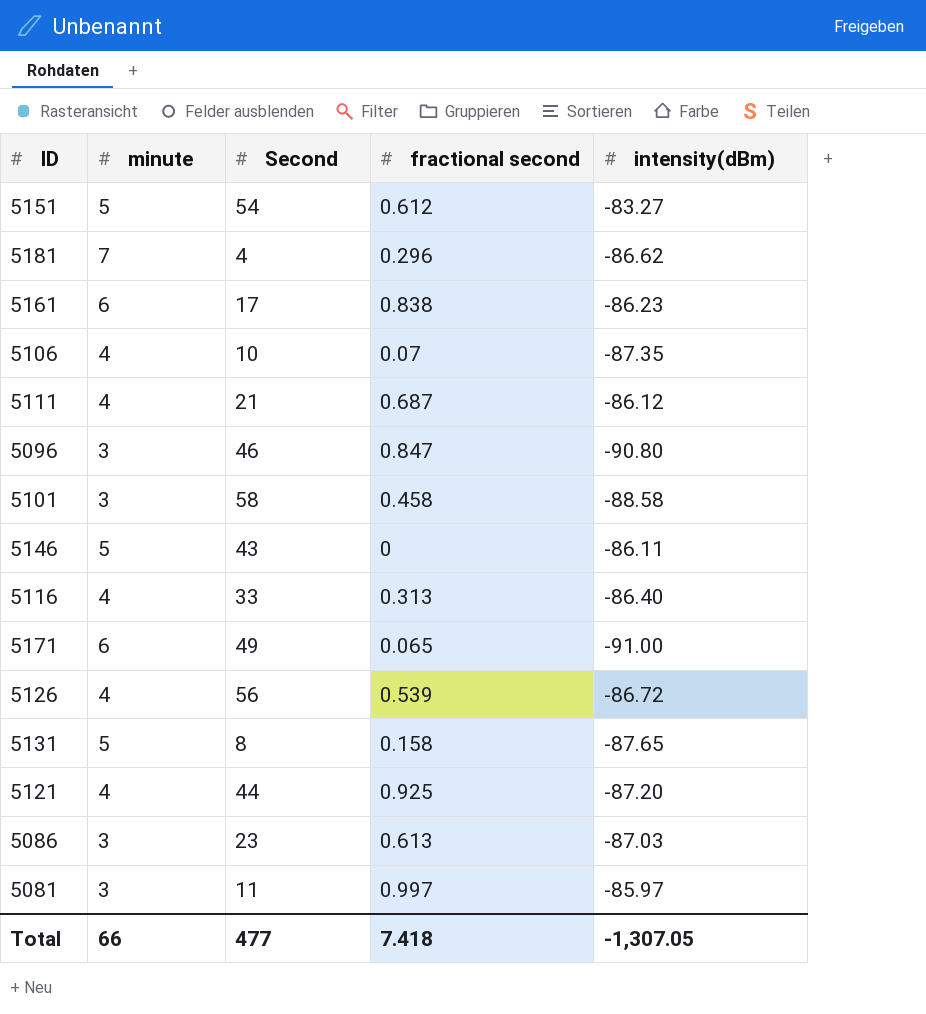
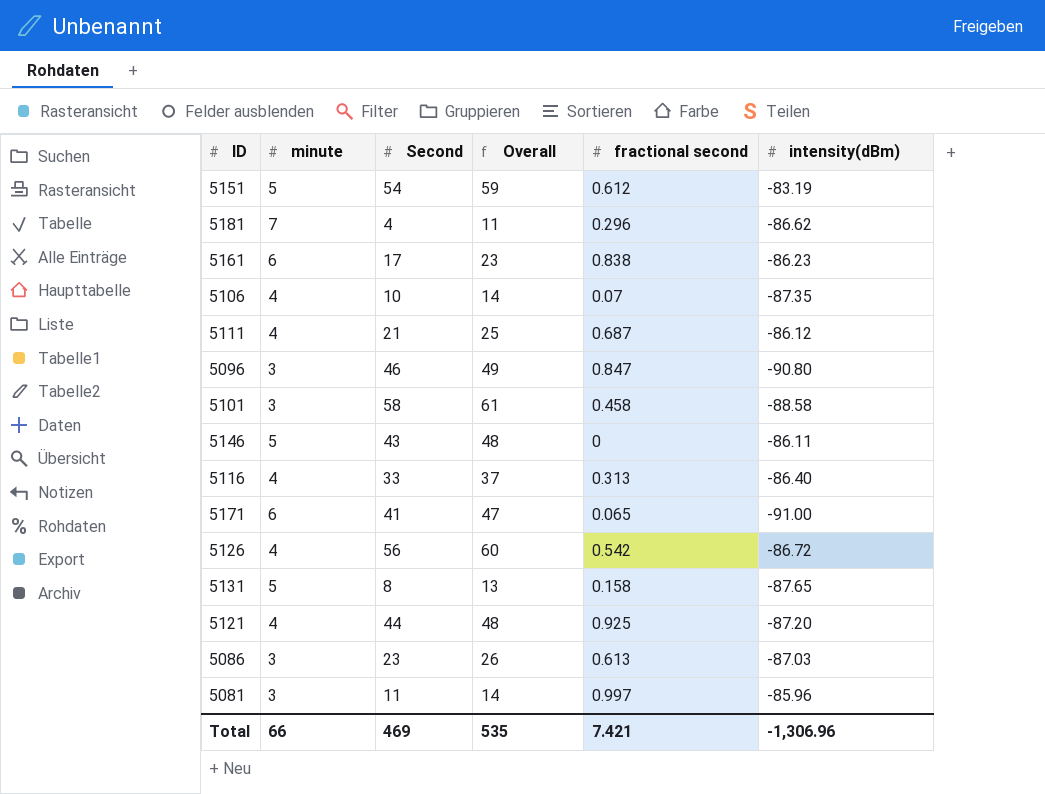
column Overall | formula: none -> [minute] + [Second]
5151 | intensity(dBm): -83.27 -> -83.19
5171 | Second: 49 -> 41
5126 | fractional second: 0.539 -> 0.542
5081 | intensity(dBm): -85.97 -> -85.96
Total | Second: 477 -> 469
Total | fractional second: 7.418 -> 7.421
Total | intensity(dBm): -1,307.05 -> -1,306.96

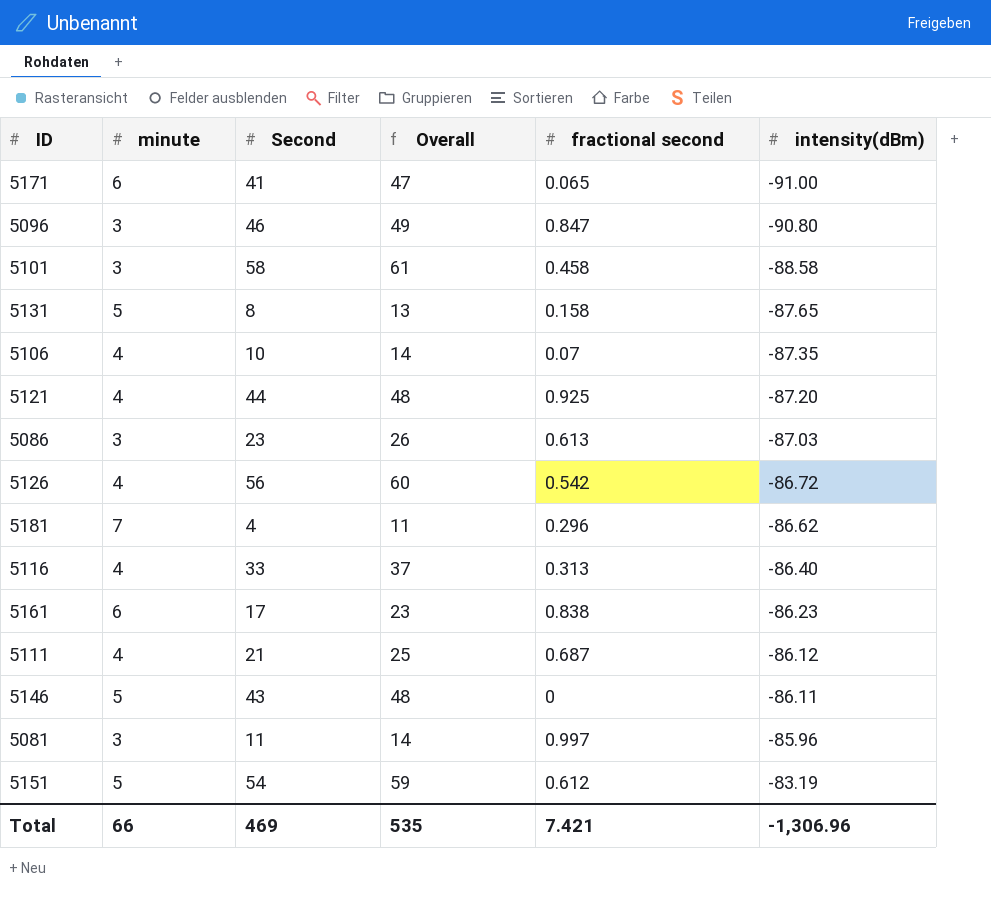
row order: none -> intensity(dBm) ascending

